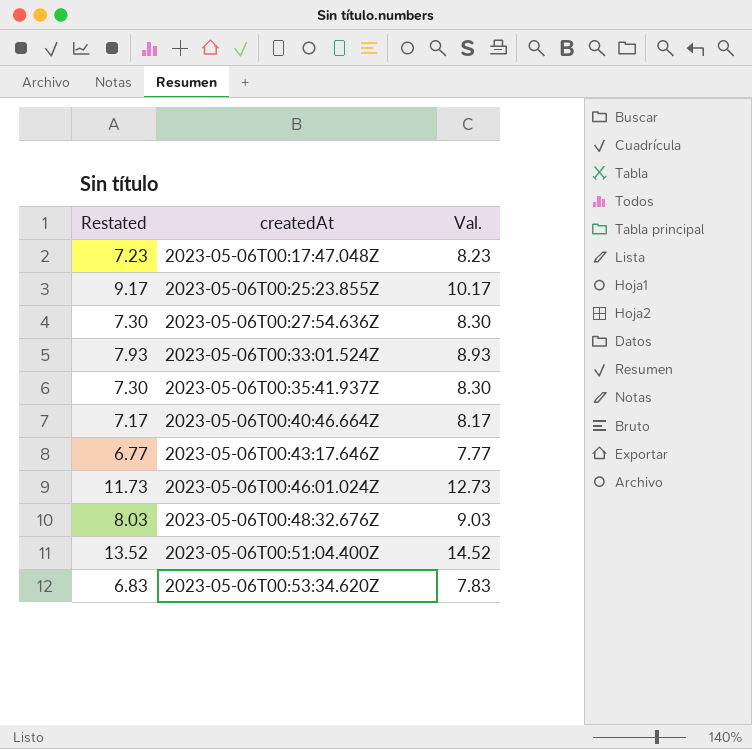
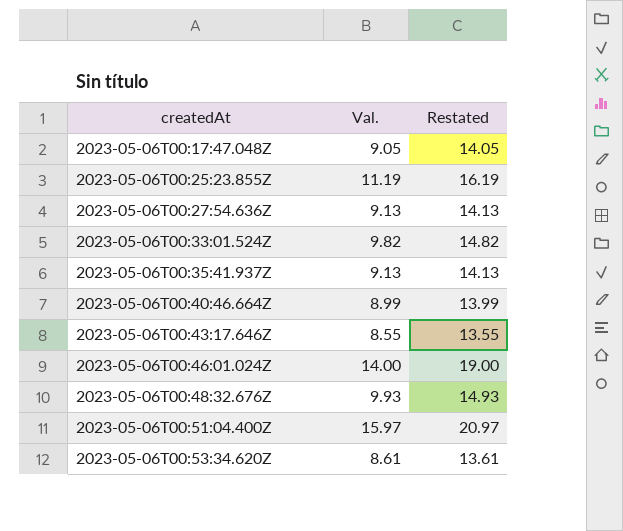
column Restated | formula: [Val.] - 1 -> [Val.] + 5
column Restated | position: 1 -> 3
2023-05-06T00:17:47.048Z | Val.: 8.23 -> 9.05
2023-05-06T00:25:23.855Z | Val.: 10.17 -> 11.19
2023-05-06T00:27:54.636Z | Val.: 8.30 -> 9.13
2023-05-06T00:33:01.524Z | Val.: 8.93 -> 9.82
2023-05-06T00:35:41.937Z | Val.: 8.30 -> 9.13
2023-05-06T00:40:46.664Z | Val.: 8.17 -> 8.99
2023-05-06T00:43:17.646Z | Val.: 7.77 -> 8.55
2023-05-06T00:46:01.024Z | Val.: 12.73 -> 14.00
2023-05-06T00:48:32.676Z | Val.: 9.03 -> 9.93
2023-05-06T00:51:04.400Z | Val.: 14.52 -> 15.97
2023-05-06T00:53:34.620Z | Val.: 7.83 -> 8.61

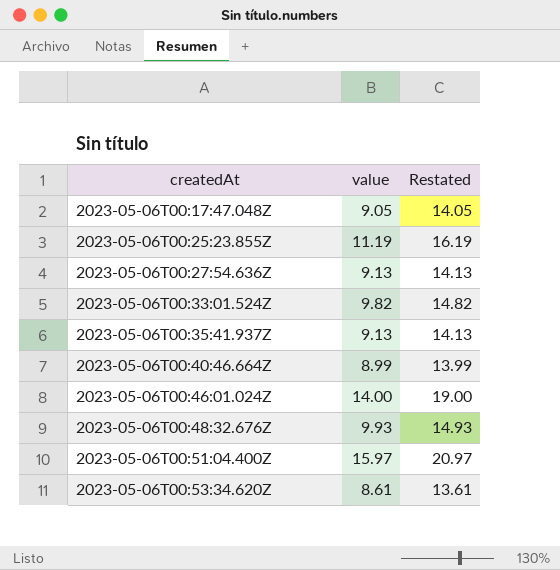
column name: Val. -> value
row 2023-05-06T00:43:17.646Z: 8.55 | 13.55 -> none

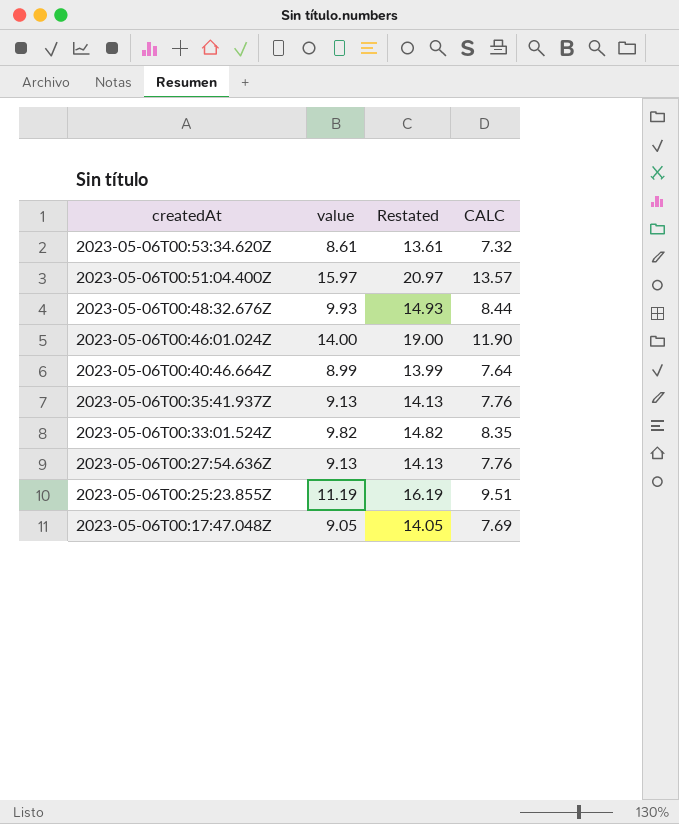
row order: createdAt ascending -> createdAt descending
column CALC | formula: none -> [value] * 0.85

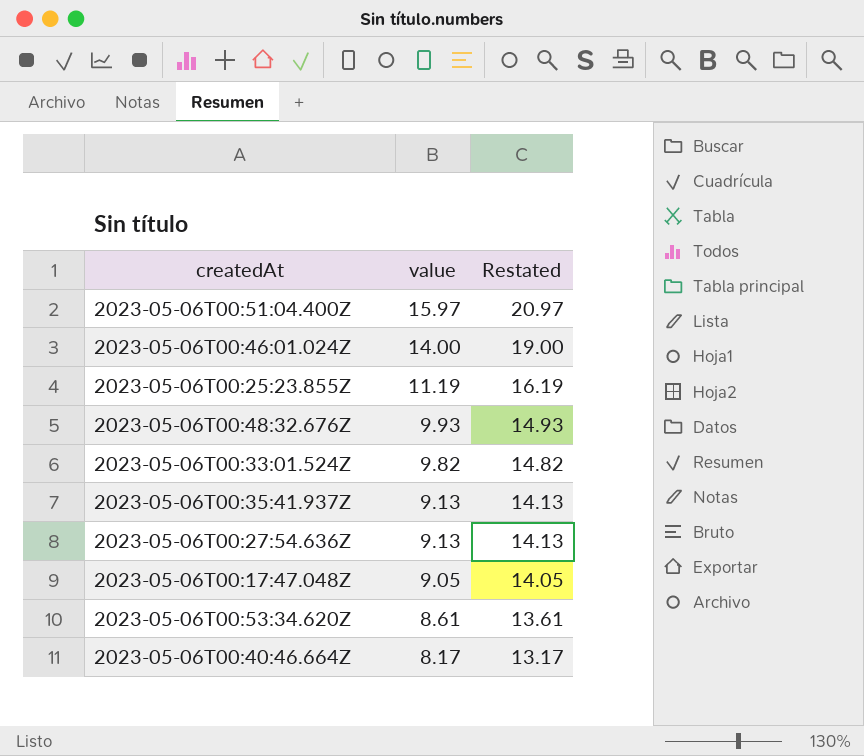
row order: createdAt descending -> value descending
column CALC | formula: [value] * 0.85 -> none
2023-05-06T00:40:46.664Z | value: 8.99 -> 8.17
2023-05-06T00:40:46.664Z | Restated: 13.99 -> 13.17

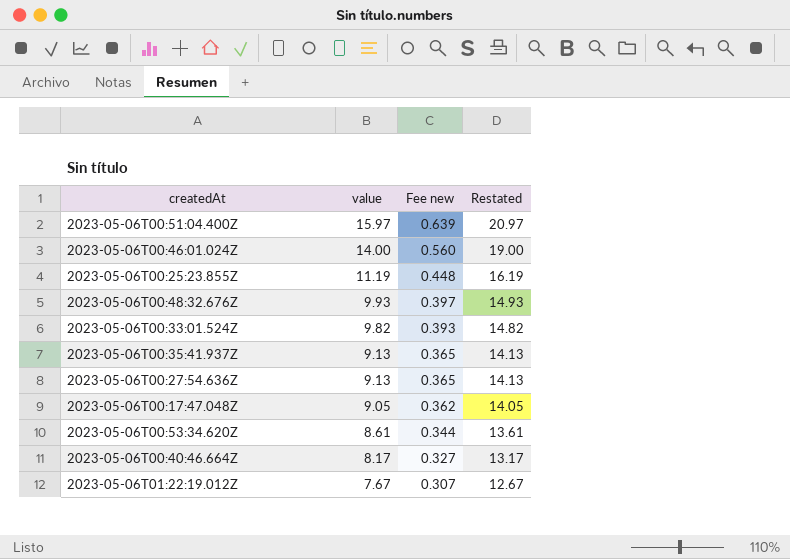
column Fee new | formula: none -> [value] * 0.04
row 2023-05-06T01:22:19.012Z: none -> 7.67 | 0.307 | 12.67

